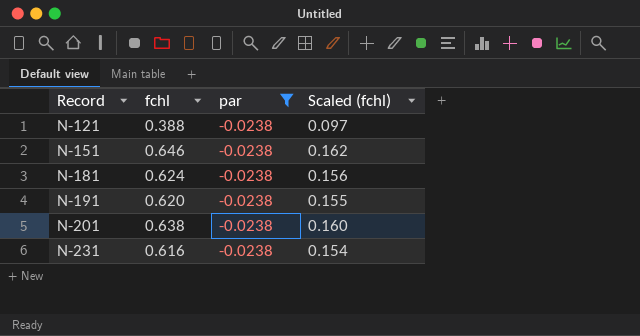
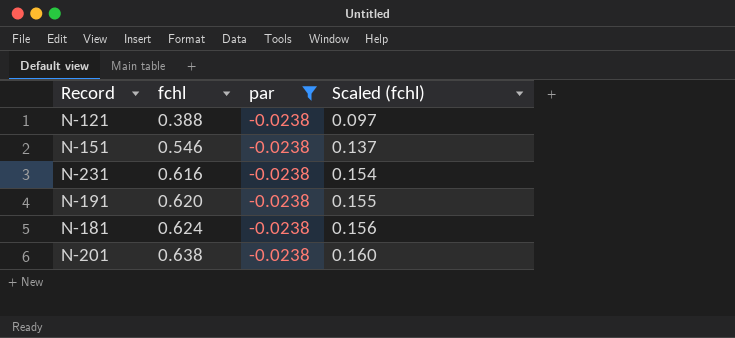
row order: Record ascending -> fchl ascending
N-151 | fchl: 0.646 -> 0.546
N-151 | Scaled (fchl): 0.162 -> 0.137

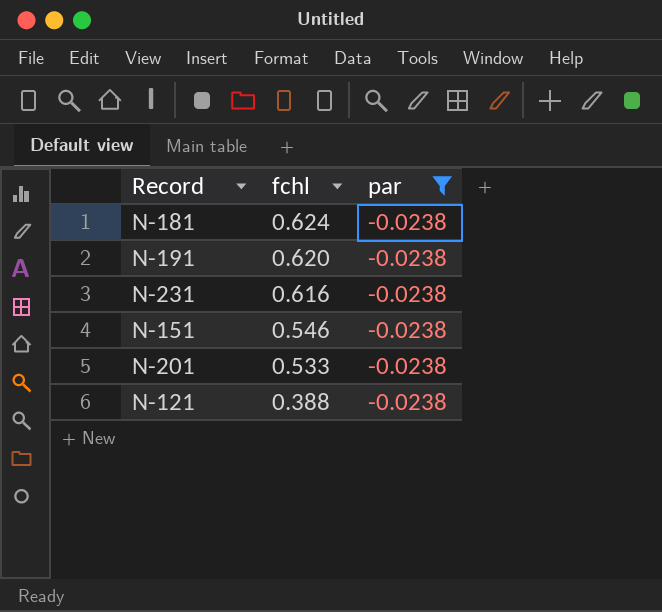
row order: fchl ascending -> fchl descending
column Scaled (fchl) | formula: [fchl] * 0.25 -> none
N-201 | fchl: 0.638 -> 0.533

